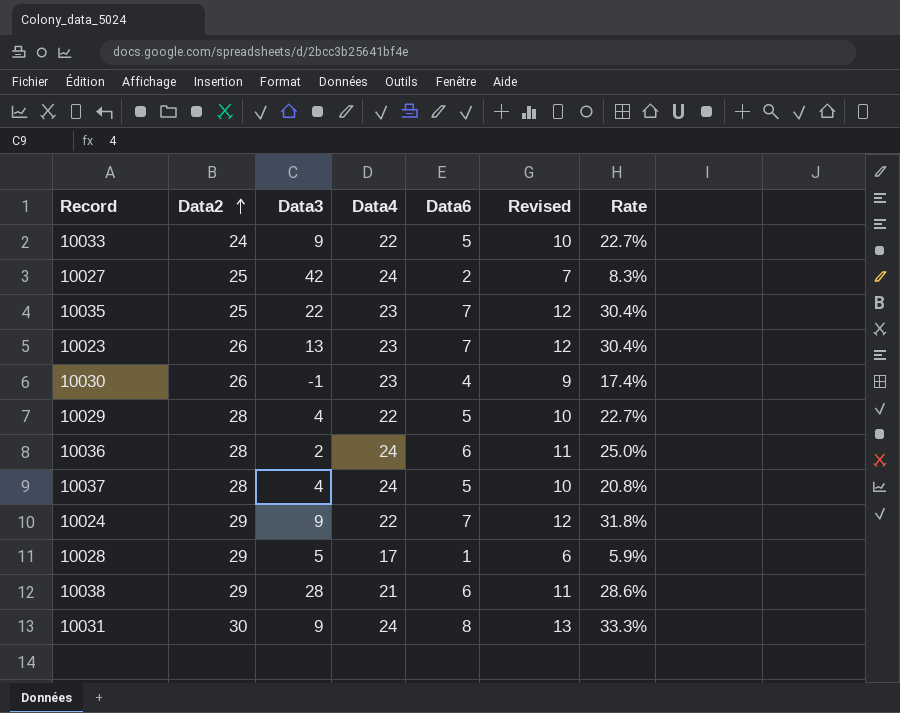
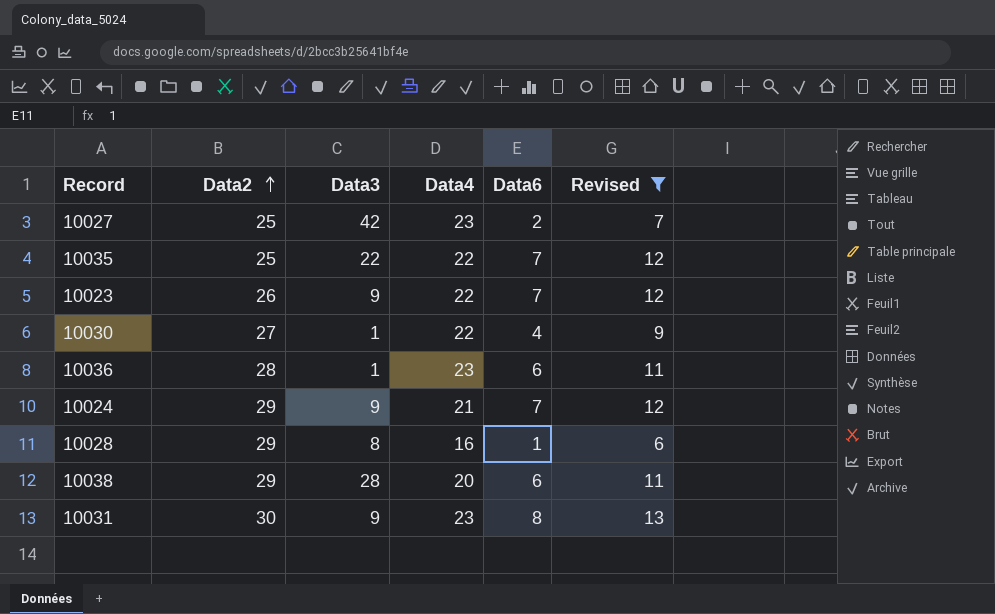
filter: none -> Revised != 10
column Rate | formula: [Data6] / [Data4] -> none
10027 | Data4: 24 -> 23
10035 | Data4: 23 -> 22
10023 | Data3: 13 -> 9
10023 | Data4: 23 -> 22
10030 | Data2: 26 -> 27
10030 | Data3: -1 -> 1
10030 | Data4: 23 -> 22
10036 | Data3: 2 -> 1
10036 | Data4: 24 -> 23
10024 | Data4: 22 -> 21
10028 | Data3: 5 -> 8
10028 | Data4: 17 -> 16
10038 | Data4: 21 -> 20
10031 | Data4: 24 -> 23

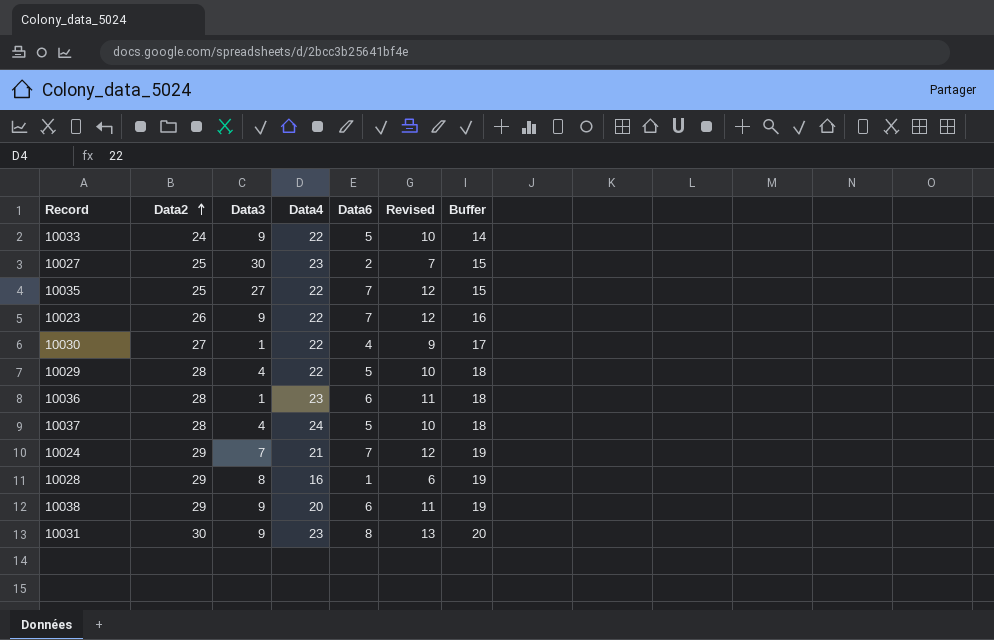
filter: Revised != 10 -> none
column Buffer | formula: none -> [Data2] - 10
10027 | Data3: 42 -> 30
10035 | Data3: 22 -> 27
10024 | Data3: 9 -> 7
10038 | Data3: 28 -> 9

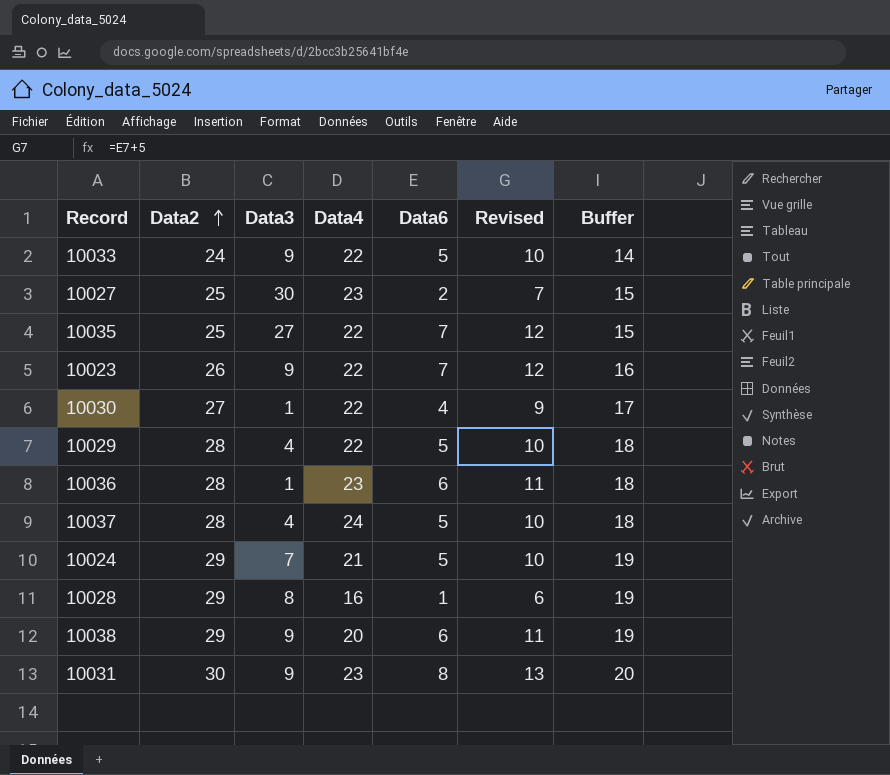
10024 | Data6: 7 -> 5
10024 | Revised: 12 -> 10

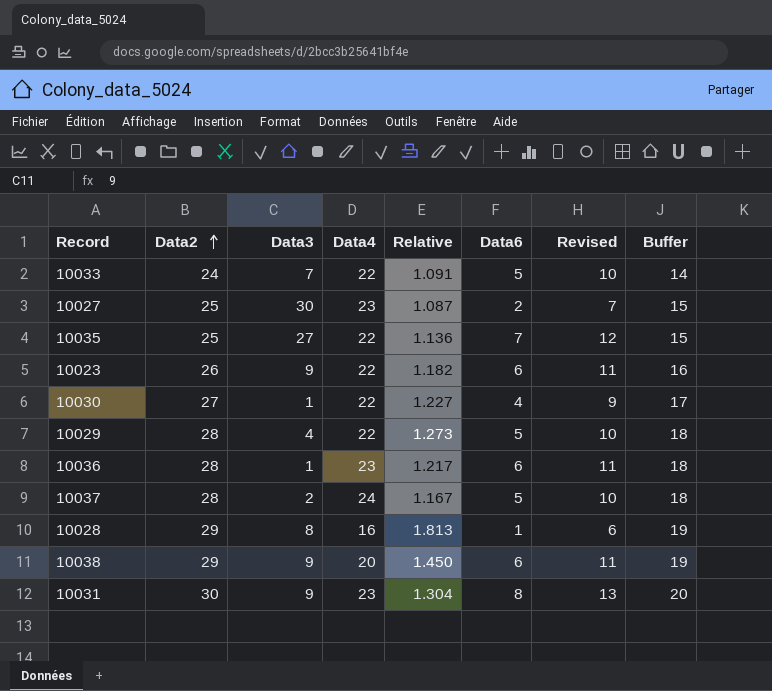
column Relative | formula: none -> [Data2] / [Data4]
row 10024: 29 | 7 | 21 | 5 | 10 | 19 -> none
10033 | Data3: 9 -> 7
10023 | Data6: 7 -> 6
10023 | Revised: 12 -> 11
10037 | Data3: 4 -> 2

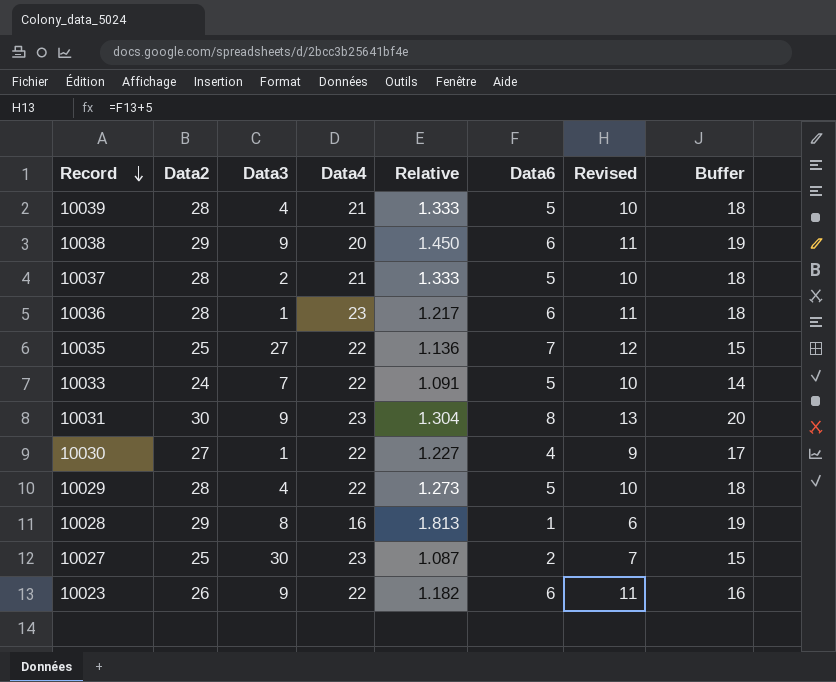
row order: Data2 ascending -> Record descending
row 10039: none -> 28 | 4 | 21 | 1.333 | 5 | 10 | 18
10037 | Data4: 24 -> 21
10037 | Relative: 1.167 -> 1.333

